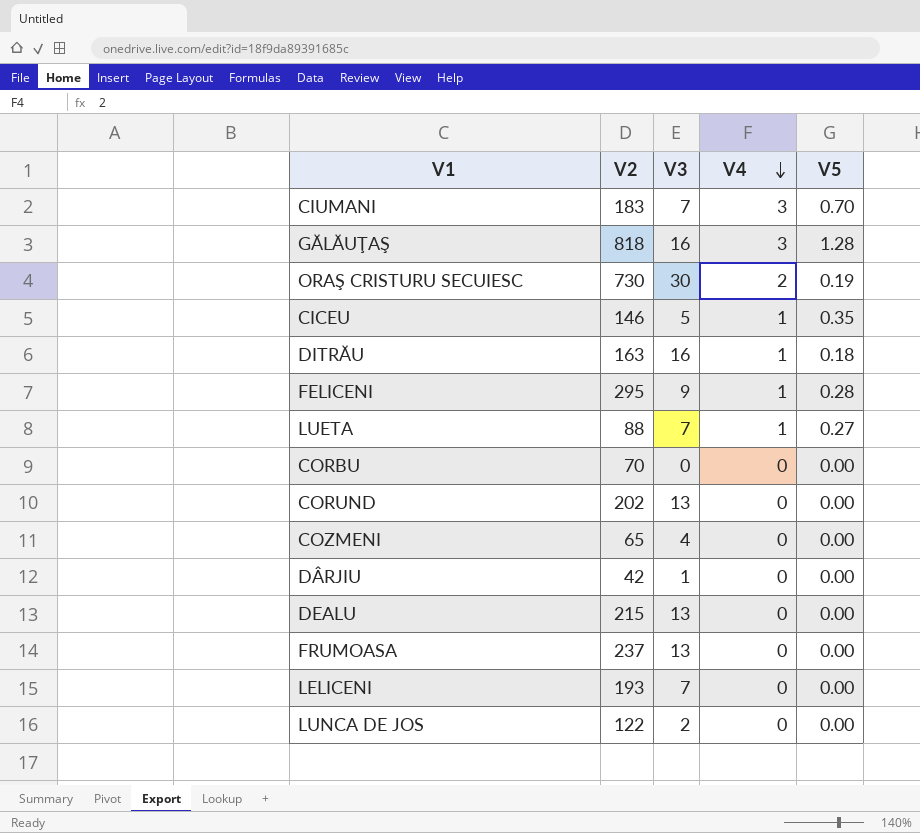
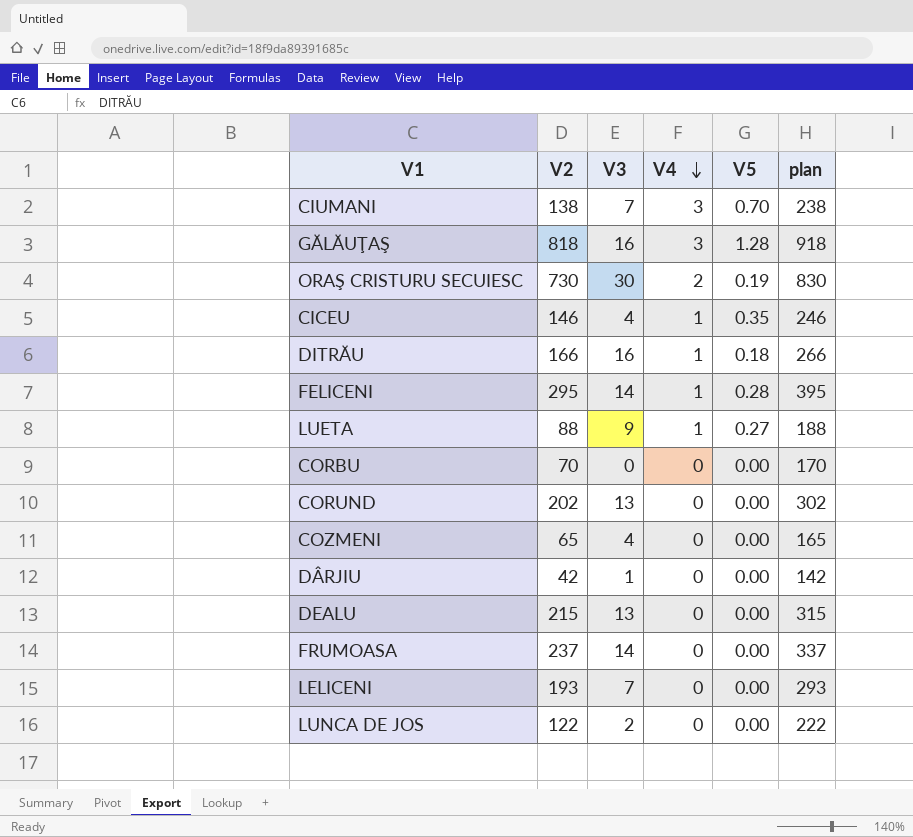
column plan | formula: none -> [V2] + 100
CIUMANI | V2: 183 -> 138
CICEU | V3: 5 -> 4
DITRĂU | V2: 163 -> 166
FELICENI | V3: 9 -> 14
LUETA | V3: 7 -> 9
FRUMOASA | V3: 13 -> 14

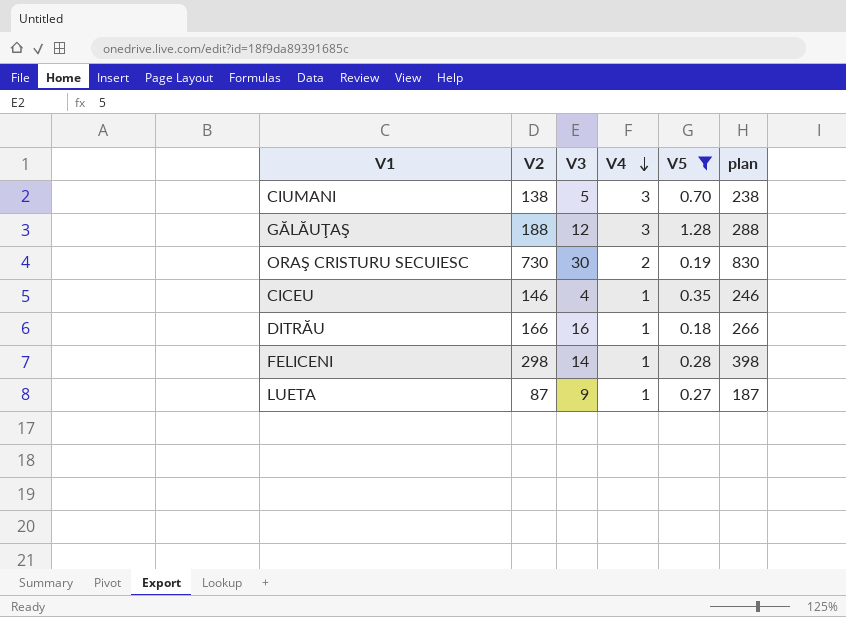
filter: none -> V5 != 0.00
CIUMANI | V3: 7 -> 5
GĂLĂUŢAŞ | V2: 818 -> 188
GĂLĂUŢAŞ | V3: 16 -> 12
GĂLĂUŢAŞ | plan: 918 -> 288
FELICENI | V2: 295 -> 298
FELICENI | plan: 395 -> 398
LUETA | V2: 88 -> 87
LUETA | plan: 188 -> 187

